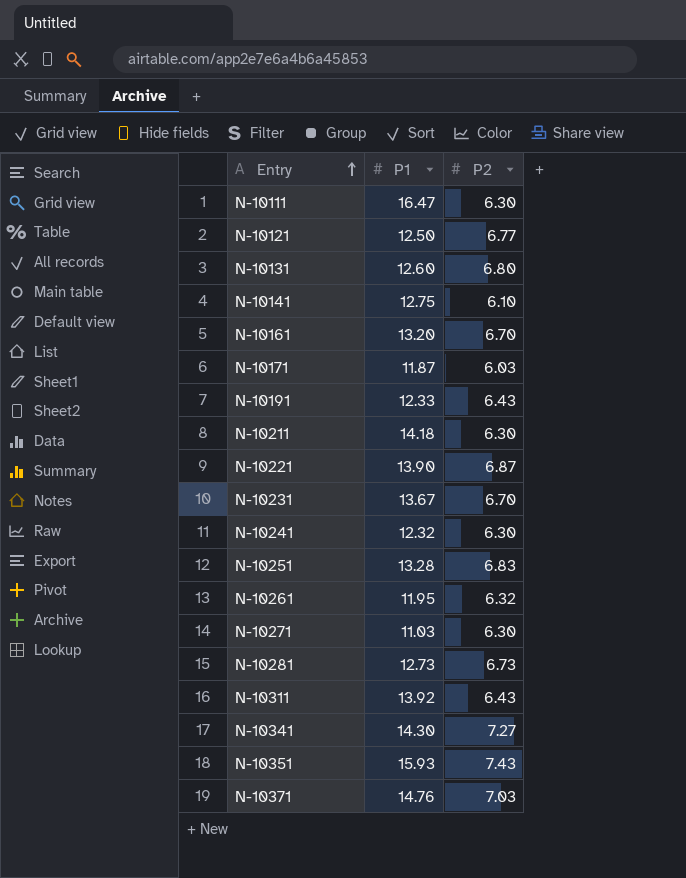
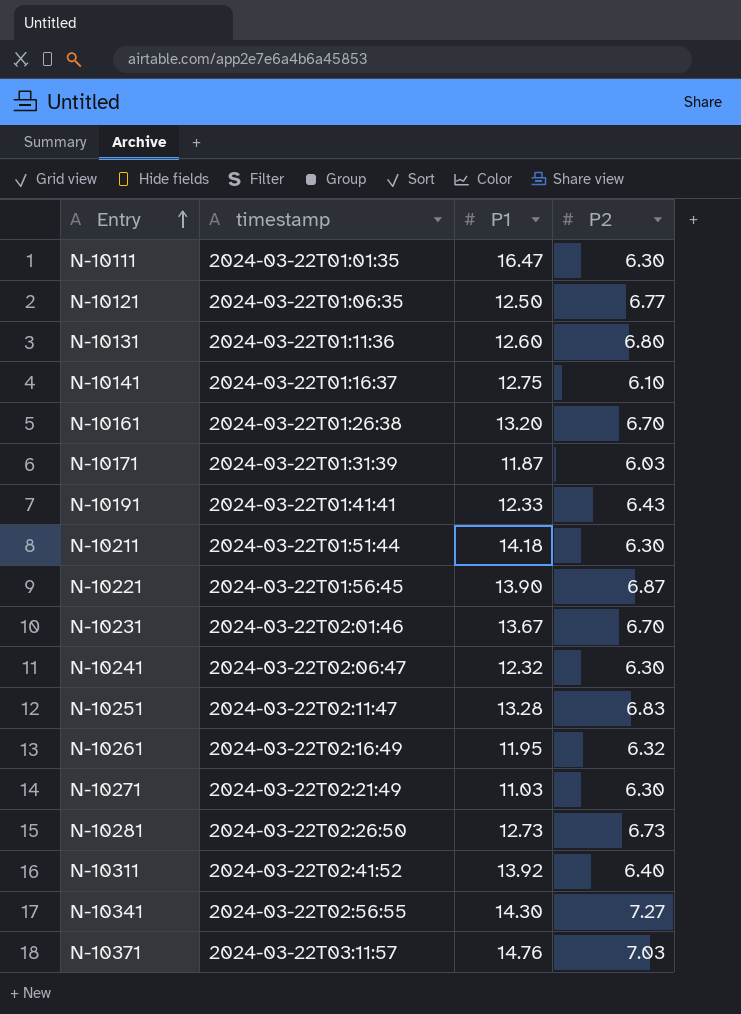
column timestamp | position: none -> 2
row N-10351: 15.93 | 7.43 -> none
N-10311 | P2: 6.43 -> 6.40

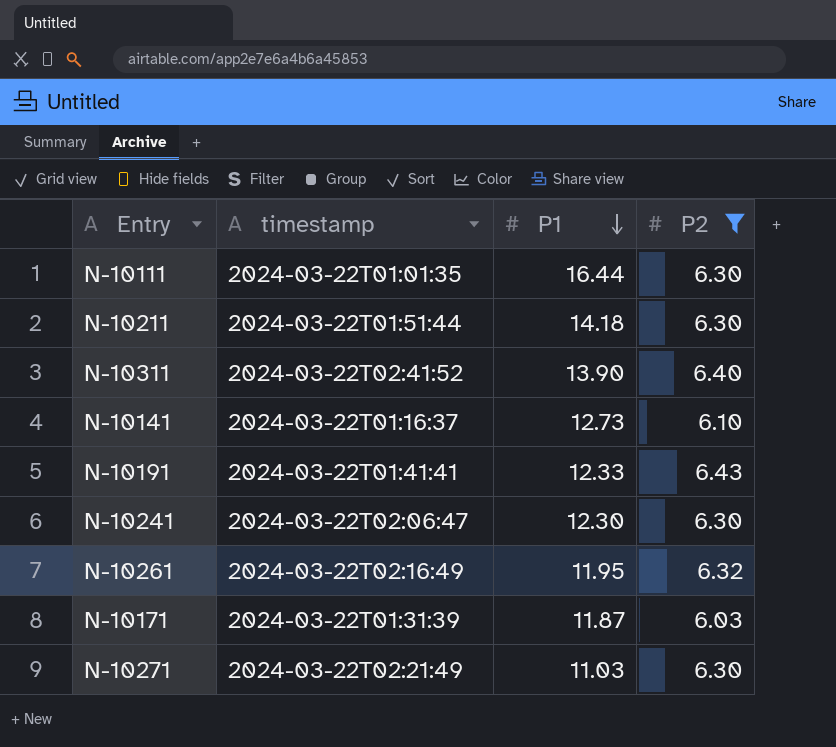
filter: none -> P2 <= 6.43
row order: Entry ascending -> P1 descending
N-10111 | P1: 16.47 -> 16.44
N-10311 | P1: 13.92 -> 13.90
N-10141 | P1: 12.75 -> 12.73
N-10241 | P1: 12.32 -> 12.30

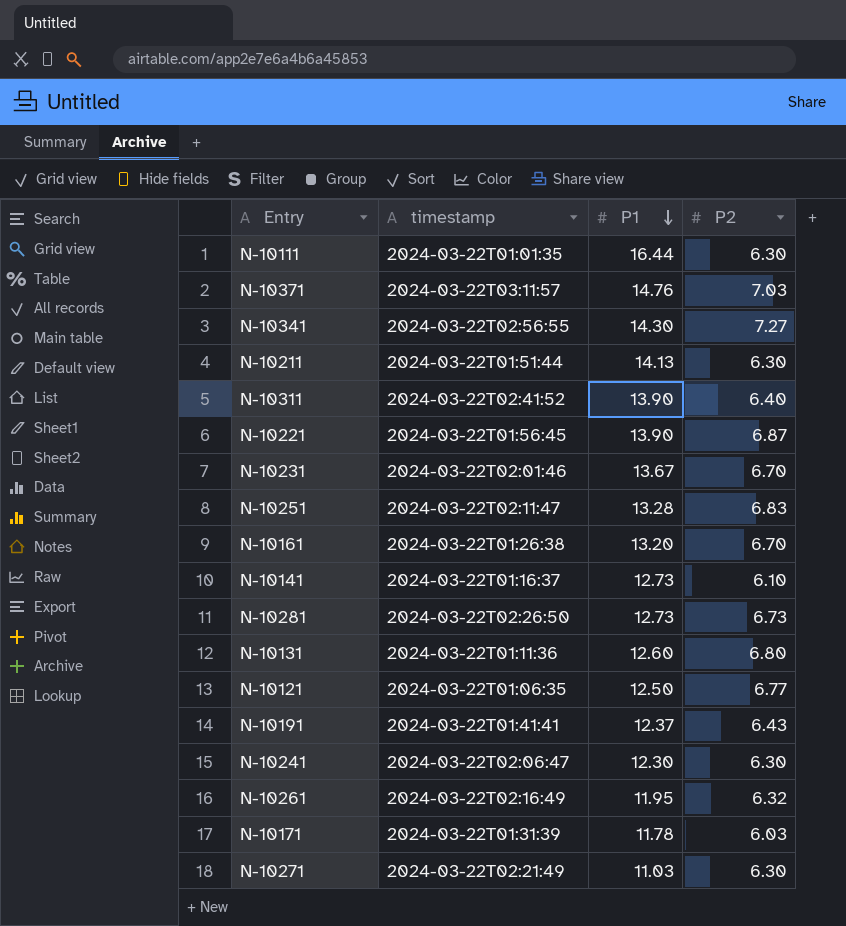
filter: P2 <= 6.43 -> none
N-10211 | P1: 14.18 -> 14.13
N-10191 | P1: 12.33 -> 12.37
N-10171 | P1: 11.87 -> 11.78

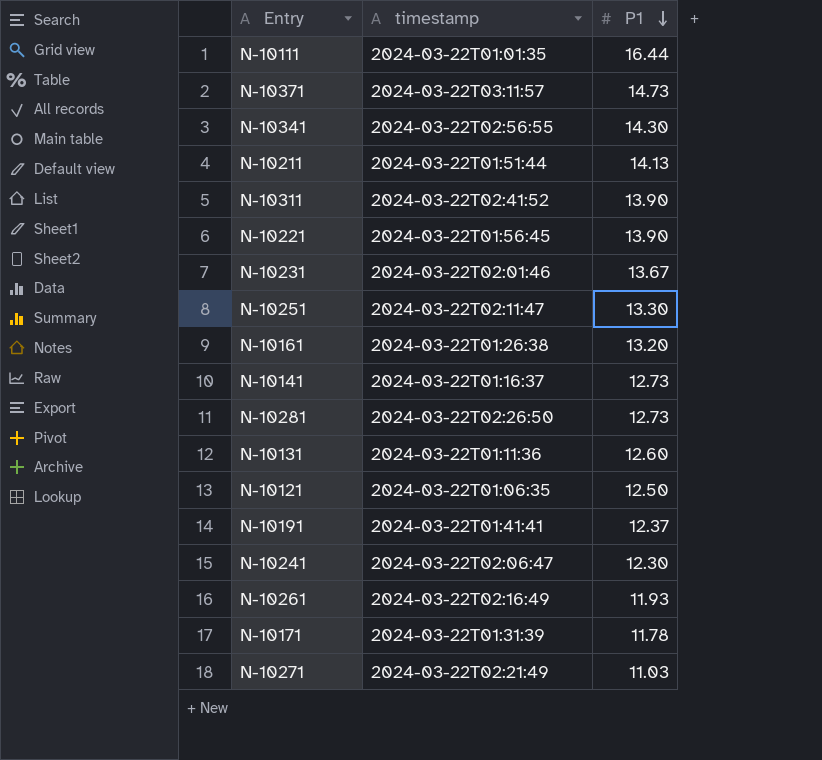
column P2 | position: 4 -> none
N-10371 | P1: 14.76 -> 14.73
N-10251 | P1: 13.28 -> 13.30
N-10261 | P1: 11.95 -> 11.93

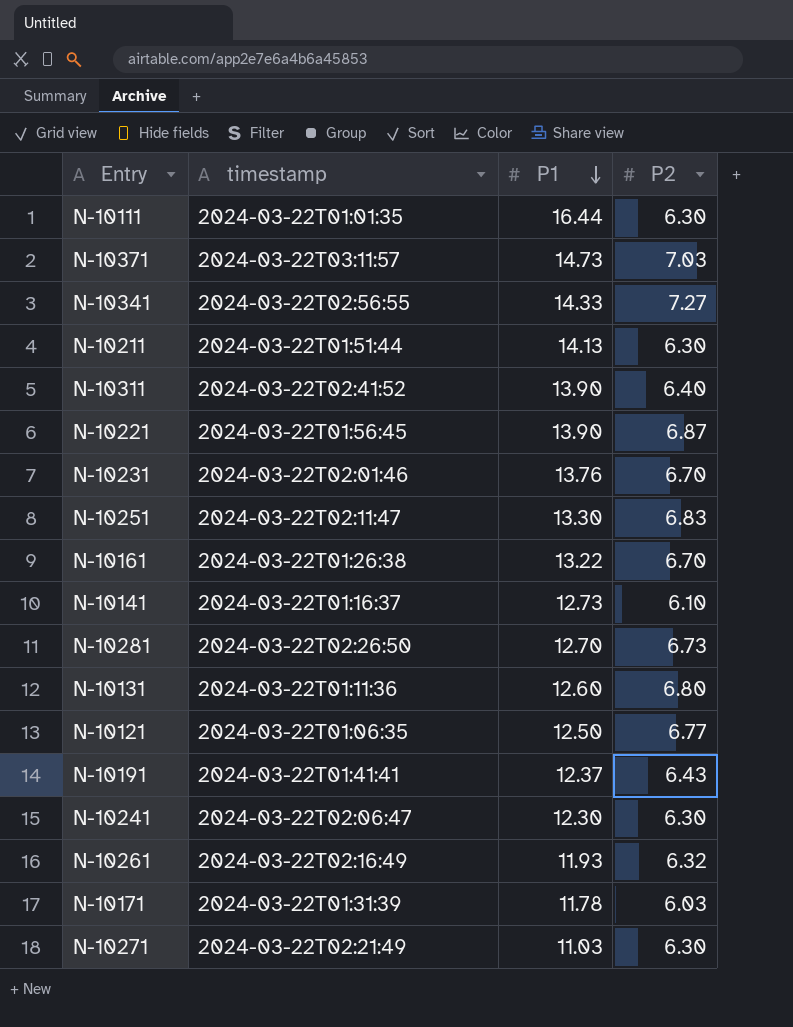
column P2 | position: none -> 4
N-10341 | P1: 14.30 -> 14.33
N-10231 | P1: 13.67 -> 13.76
N-10161 | P1: 13.20 -> 13.22
N-10281 | P1: 12.73 -> 12.70

